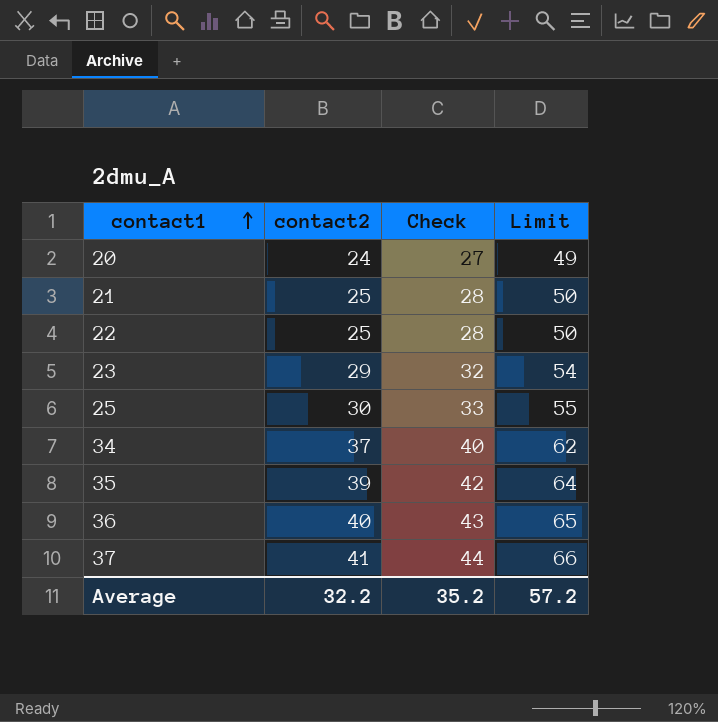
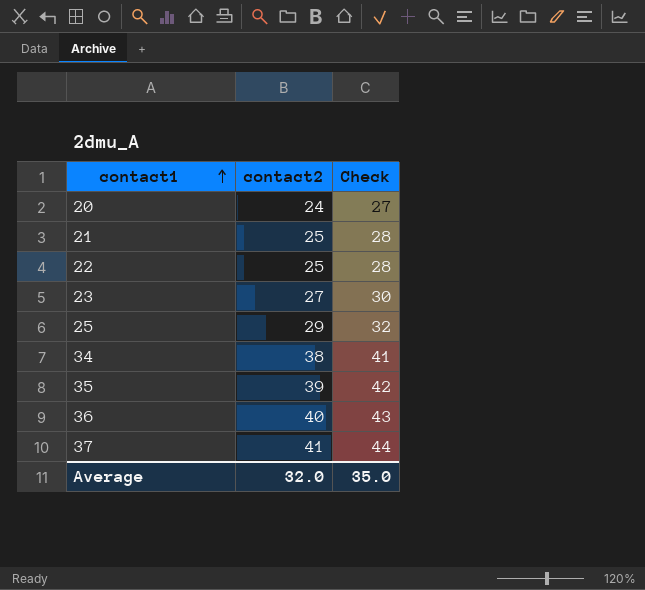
column Limit | formula: [contact2] + 25 -> none
23 | contact2: 29 -> 27
23 | Check: 32 -> 30
25 | contact2: 30 -> 29
25 | Check: 33 -> 32
34 | contact2: 37 -> 38
34 | Check: 40 -> 41
Average | contact2: 32.2 -> 32.0
Average | Check: 35.2 -> 35.0

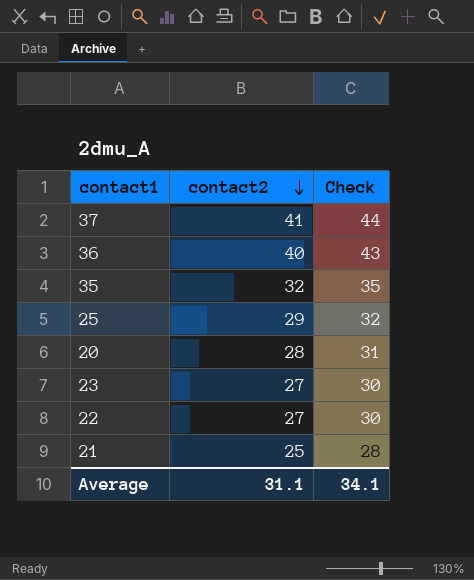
row order: contact1 ascending -> contact2 descending
row 34: 38 | 41 -> none
35 | contact2: 39 -> 32
35 | Check: 42 -> 35
20 | contact2: 24 -> 28
20 | Check: 27 -> 31
22 | contact2: 25 -> 27
22 | Check: 28 -> 30
Average | contact2: 32.0 -> 31.1
Average | Check: 35.0 -> 34.1

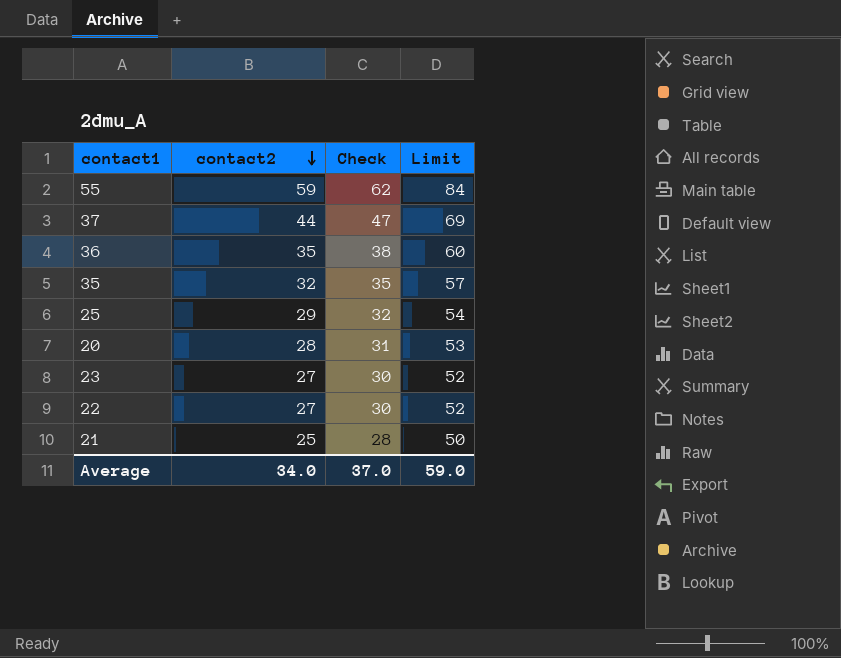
column Limit | formula: none -> [contact2] + 25
row 55: none -> 59 | 62 | 84
37 | contact2: 41 -> 44
37 | Check: 44 -> 47
36 | contact2: 40 -> 35
36 | Check: 43 -> 38
Average | contact2: 31.1 -> 34.0
Average | Check: 34.1 -> 37.0

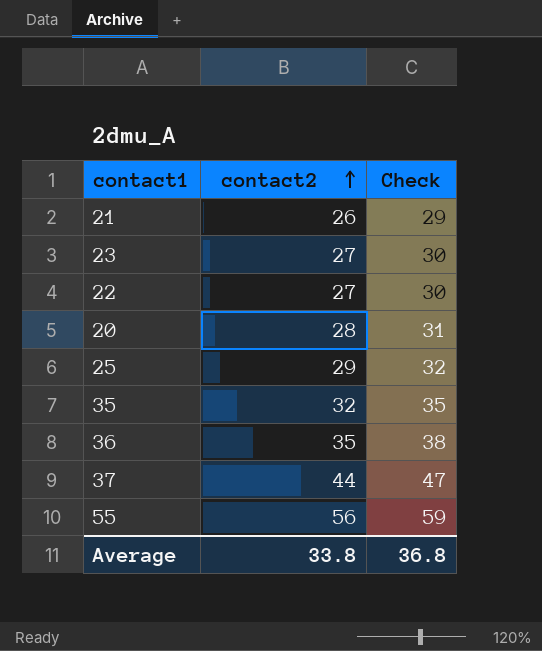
row order: contact2 descending -> contact2 ascending
column Limit | formula: [contact2] + 25 -> none
21 | contact2: 25 -> 26
21 | Check: 28 -> 29
55 | contact2: 59 -> 56
55 | Check: 62 -> 59
Average | contact2: 34.0 -> 33.8
Average | Check: 37.0 -> 36.8

